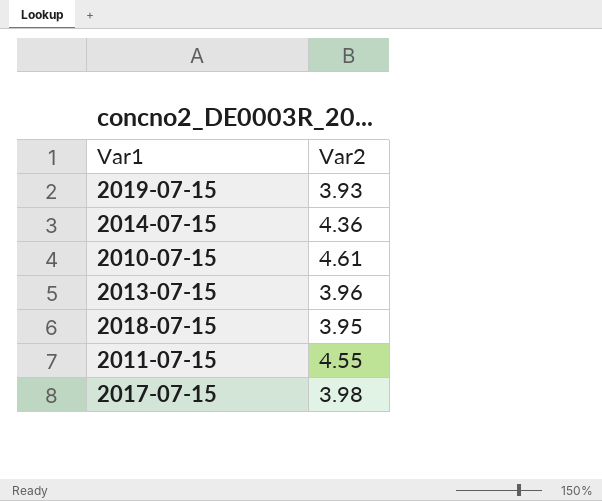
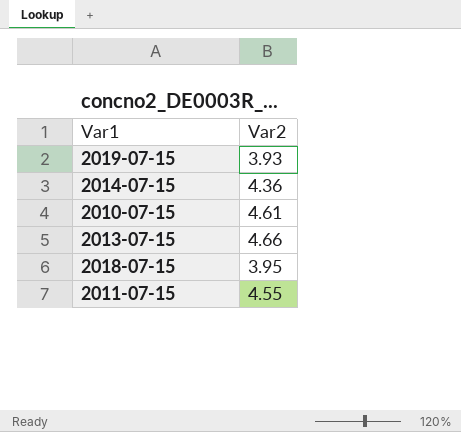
row 2017-07-15: 3.98 -> none
2013-07-15 | Var2: 3.96 -> 4.66

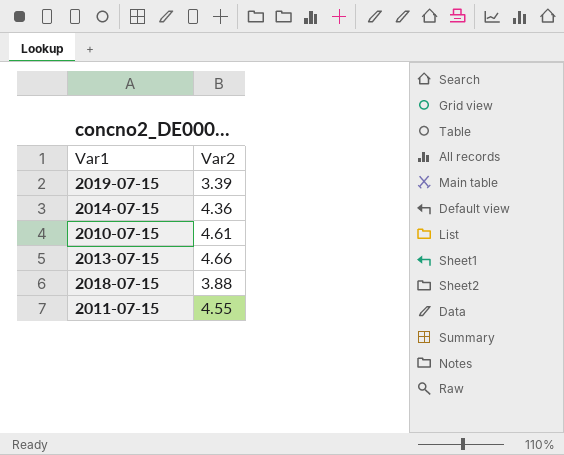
2019-07-15 | Var2: 3.93 -> 3.39
2018-07-15 | Var2: 3.95 -> 3.88

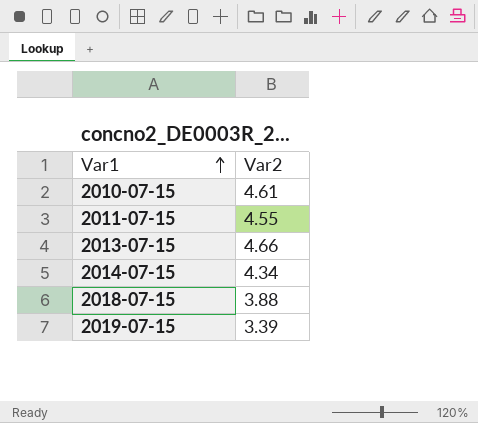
row order: none -> Var1 ascending
2014-07-15 | Var2: 4.36 -> 4.34

